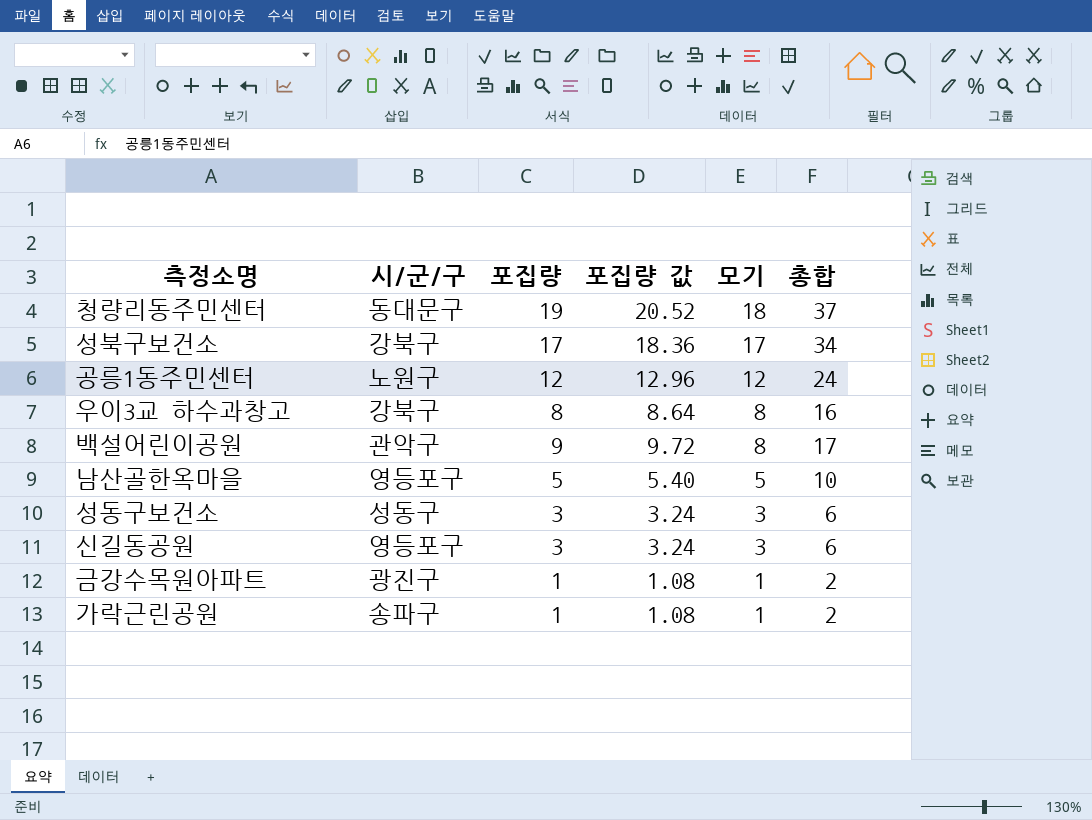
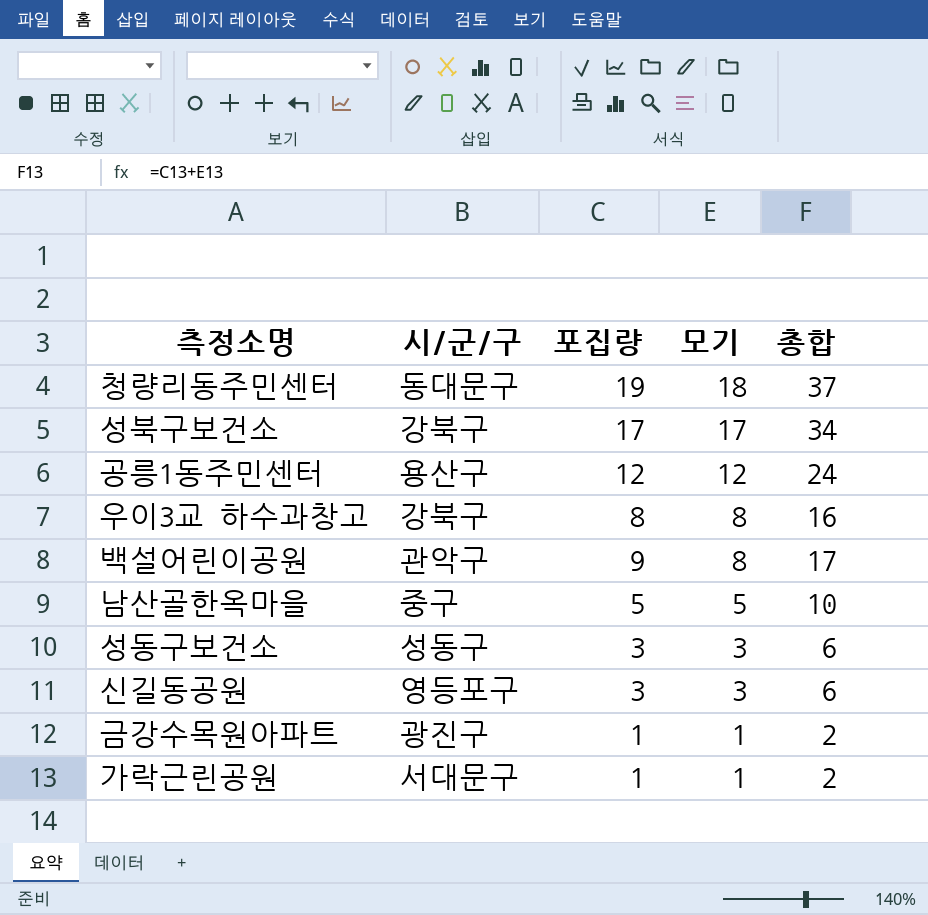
column 포집량 값 | formula: [포집량] * 1.08 -> none
공릉1동주민센터 | 시/군/구: 노원구 -> 용산구
남산골한옥마을 | 시/군/구: 영등포구 -> 중구
가락근린공원 | 시/군/구: 송파구 -> 서대문구

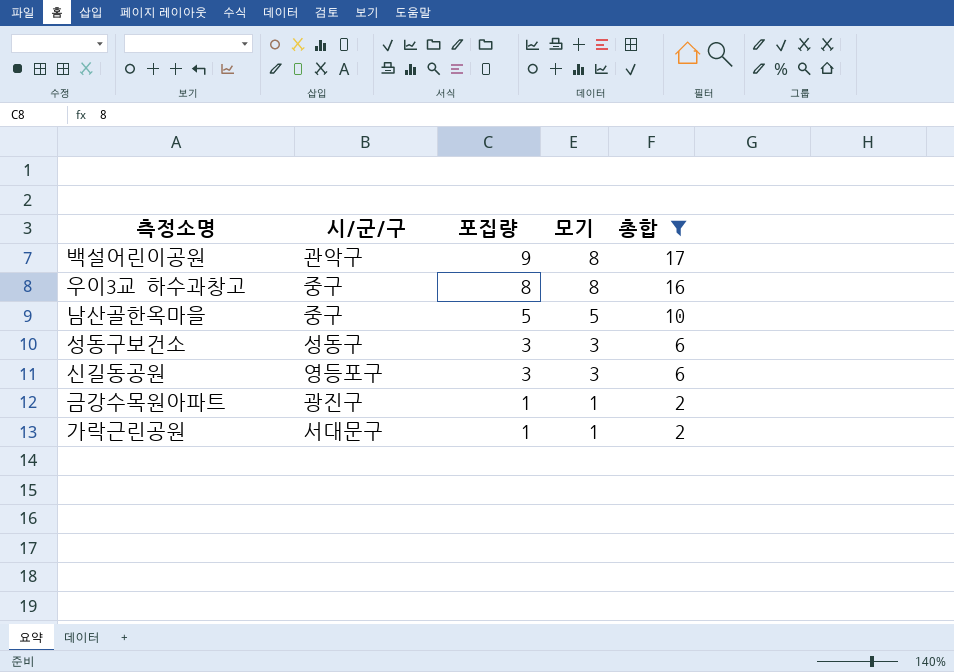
filter: none -> 총합 <= 17
row order: 모기 descending -> 포집량 descending
우이3교 하수과창고 | 시/군/구: 강북구 -> 중구

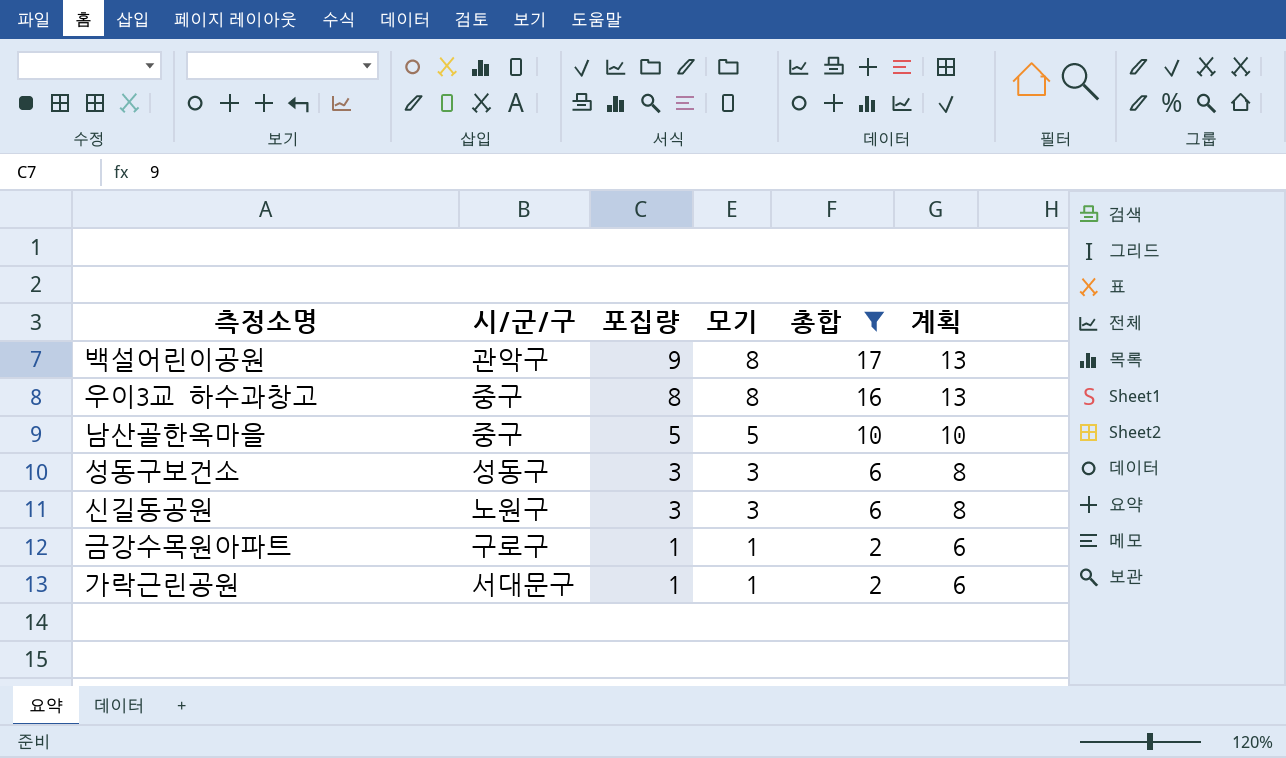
column 계획 | formula: none -> [모기] + 5
신길동공원 | 시/군/구: 영등포구 -> 노원구
금강수목원아파트 | 시/군/구: 광진구 -> 구로구

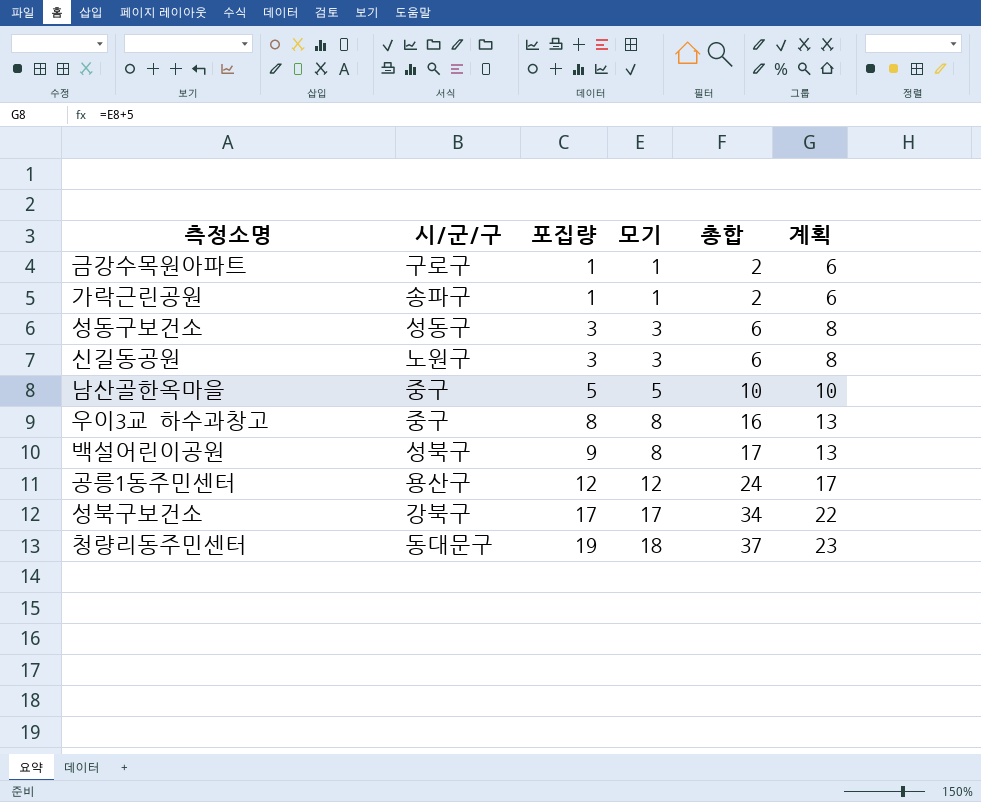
filter: 총합 <= 17 -> none
row order: 포집량 descending -> 포집량 ascending
가락근린공원 | 시/군/구: 서대문구 -> 송파구
백설어린이공원 | 시/군/구: 관악구 -> 성북구

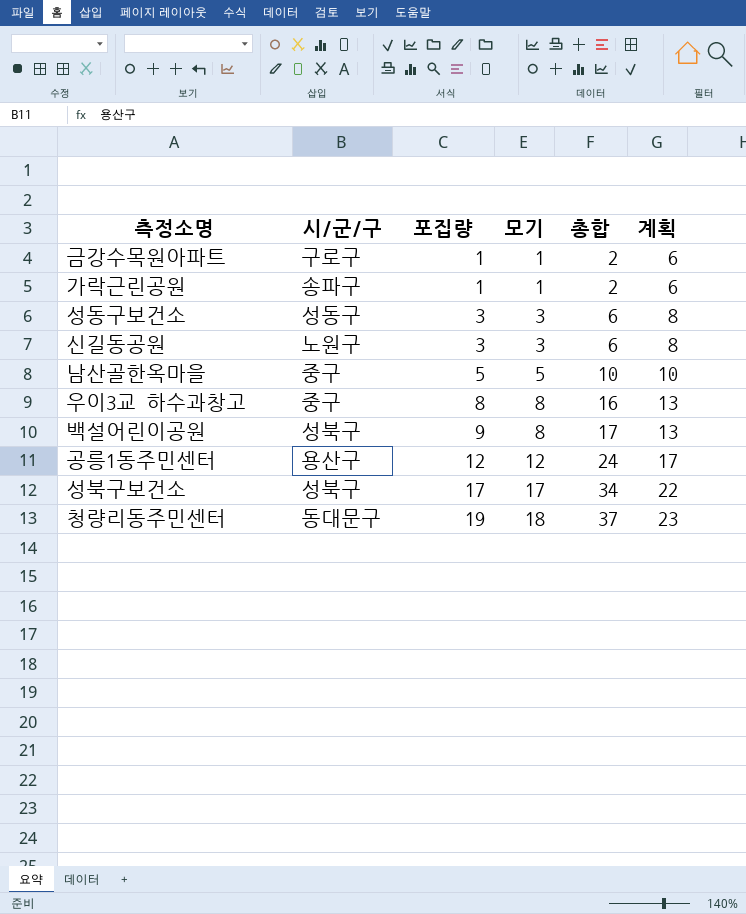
성북구보건소 | 시/군/구: 강북구 -> 성북구

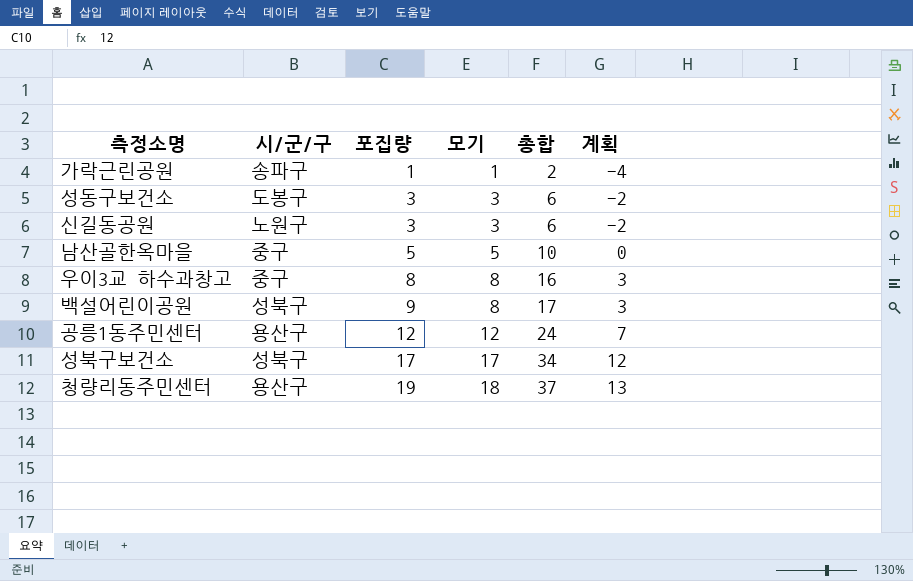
column 계획 | formula: [모기] + 5 -> [모기] - 5
row 금강수목원아파트: 구로구 | 1 | 1 | 2 | 6 -> none
성동구보건소 | 시/군/구: 성동구 -> 도봉구
청량리동주민센터 | 시/군/구: 동대문구 -> 용산구

